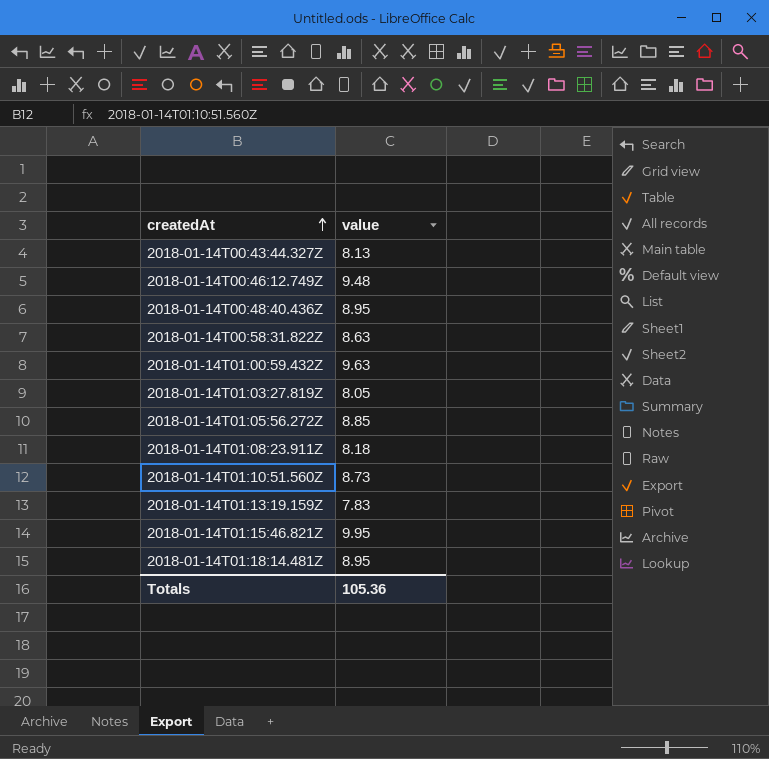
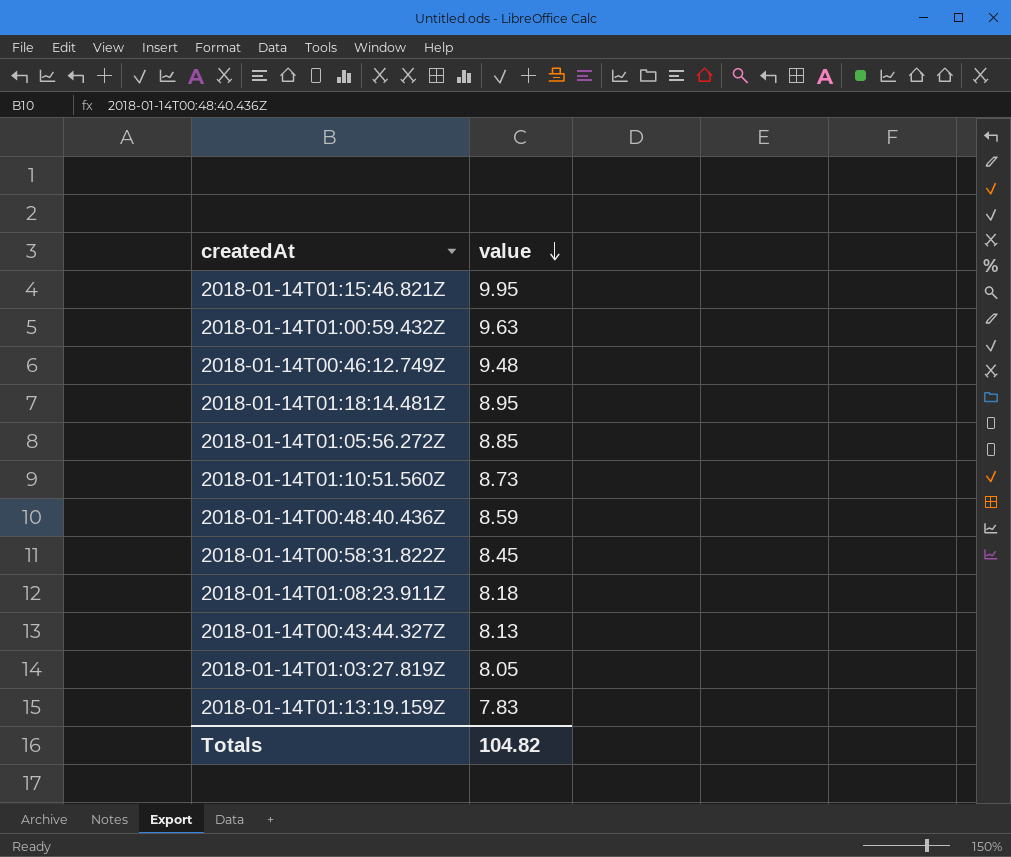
row order: createdAt ascending -> value descending
2018-01-14T00:48:40.436Z | value: 8.95 -> 8.59
2018-01-14T00:58:31.822Z | value: 8.63 -> 8.45
Totals | value: 105.36 -> 104.82

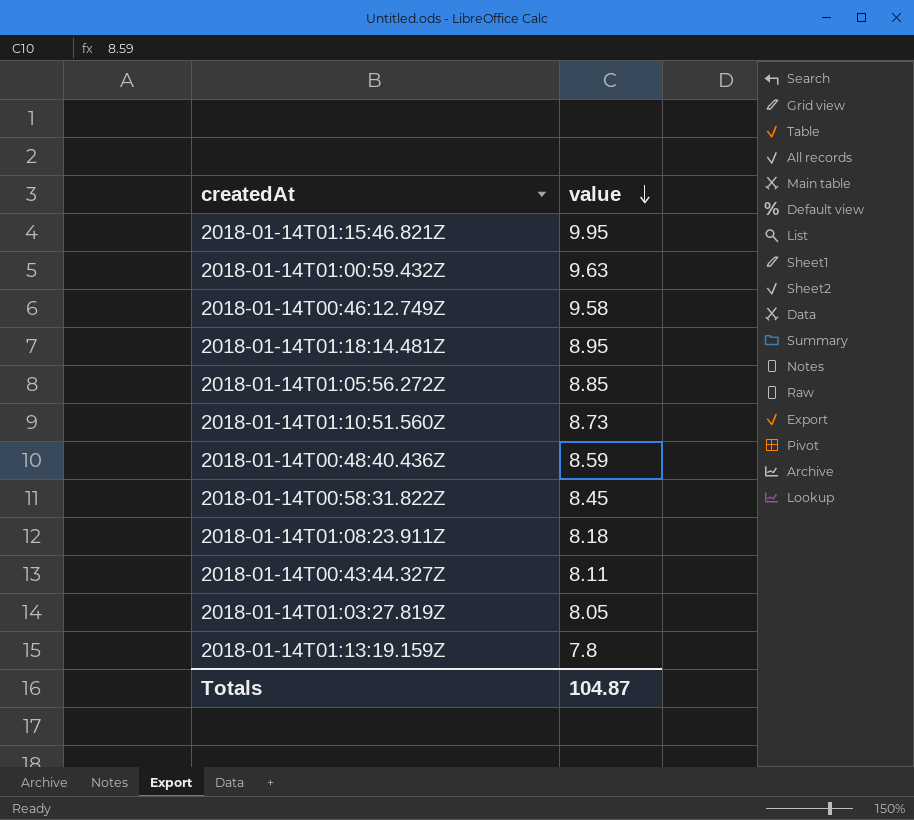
2018-01-14T00:46:12.749Z | value: 9.48 -> 9.58
2018-01-14T00:43:44.327Z | value: 8.13 -> 8.11
2018-01-14T01:13:19.159Z | value: 7.83 -> 7.8
Totals | value: 104.82 -> 104.87

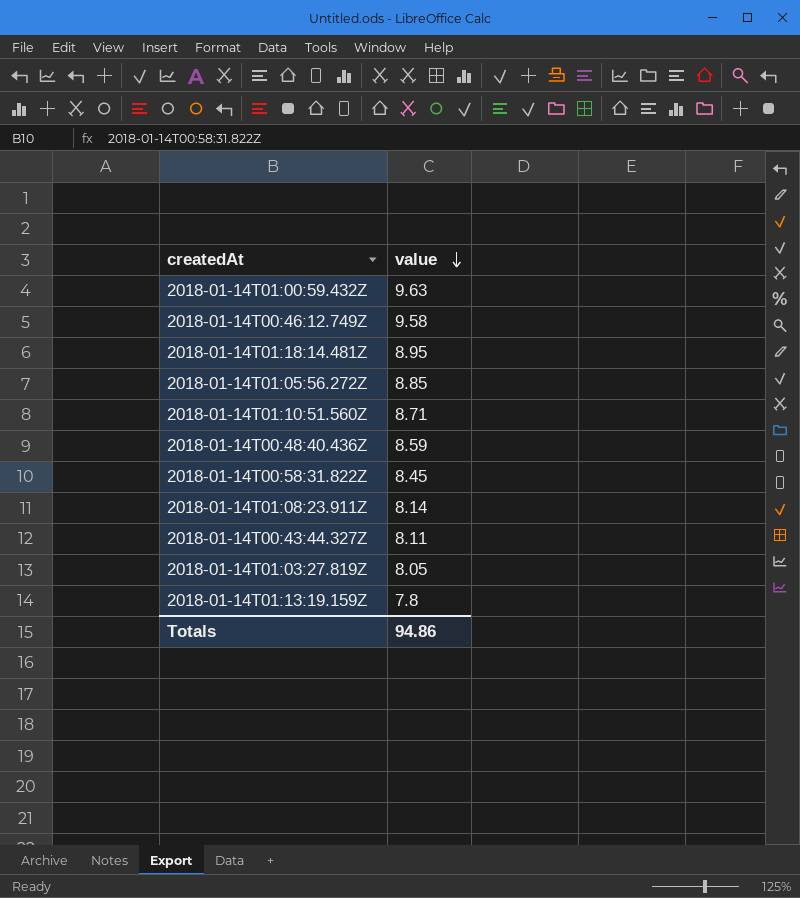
row 2018-01-14T01:15:46.821Z: 9.95 -> none
2018-01-14T01:10:51.560Z | value: 8.73 -> 8.71
2018-01-14T01:08:23.911Z | value: 8.18 -> 8.14
Totals | value: 104.87 -> 94.86

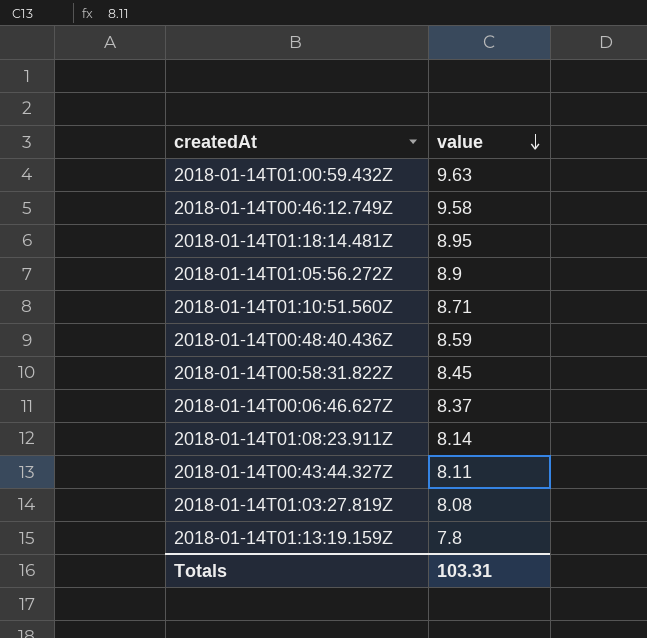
2018-01-14T01:05:56.272Z | value: 8.85 -> 8.9
row 2018-01-14T00:06:46.627Z: none -> 8.37
2018-01-14T01:03:27.819Z | value: 8.05 -> 8.08
Totals | value: 94.86 -> 103.31

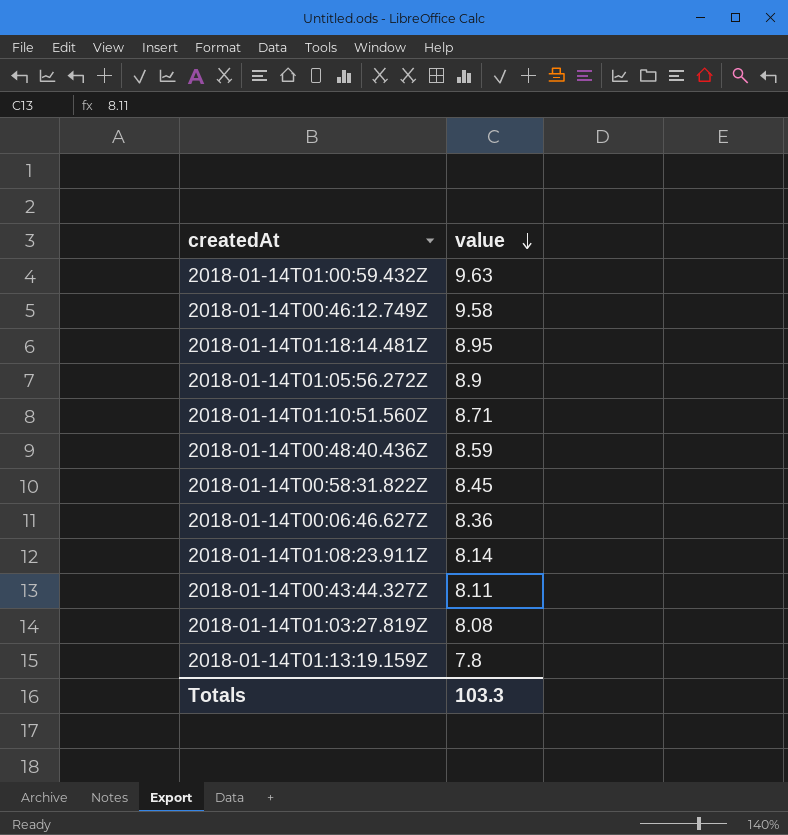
2018-01-14T00:06:46.627Z | value: 8.37 -> 8.36
Totals | value: 103.31 -> 103.3

